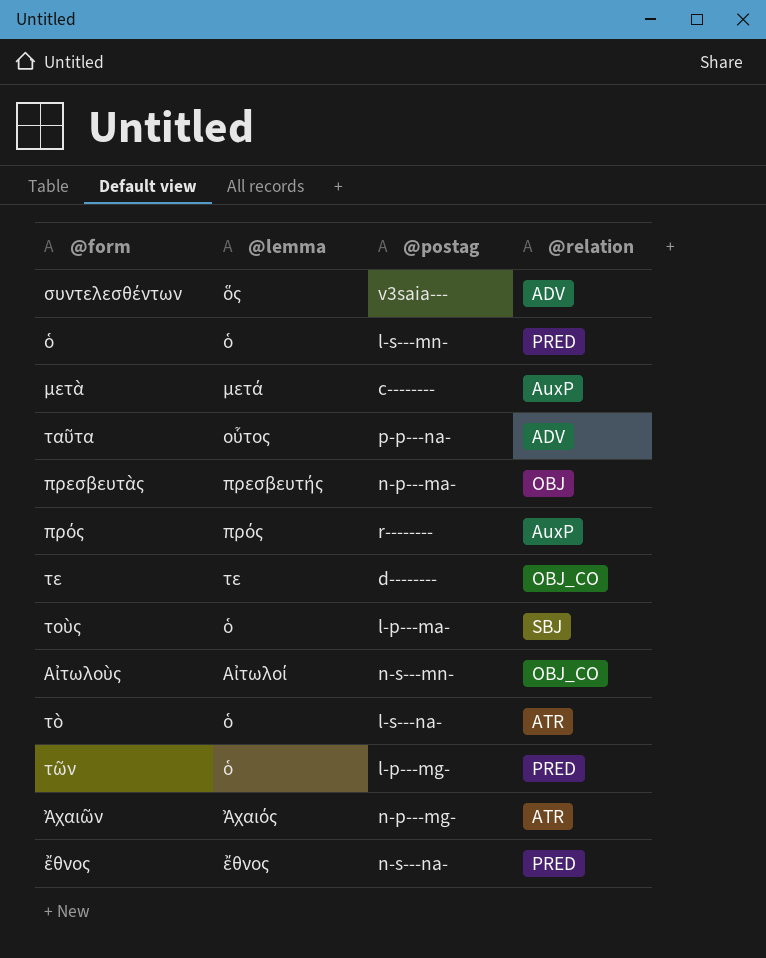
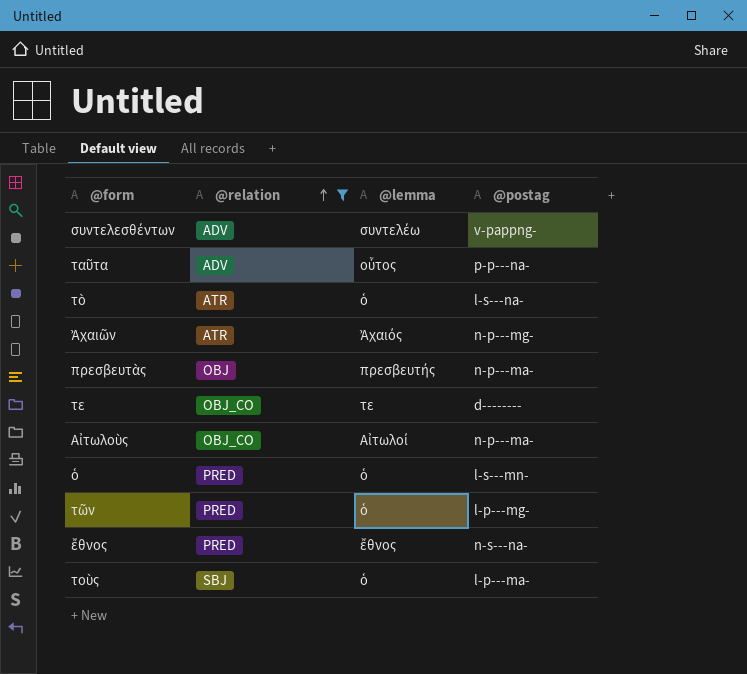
filter: none -> @relation != AuxP
row order: none -> @relation ascending
column @relation | position: 4 -> 2
συντελεσθέντων | @lemma: ὅς -> συντελέω
συντελεσθέντων | @postag: v3saia--- -> v-pappng-
Αἰτωλοὺς | @postag: n-s---mn- -> n-p---ma-

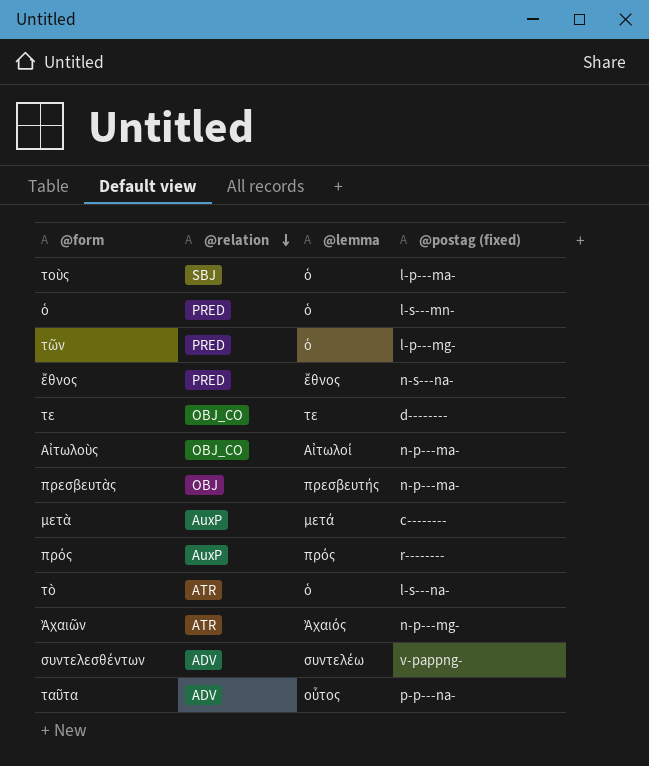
filter: @relation != AuxP -> none
row order: @relation ascending -> @relation descending
column name: @postag -> @postag (fixed)

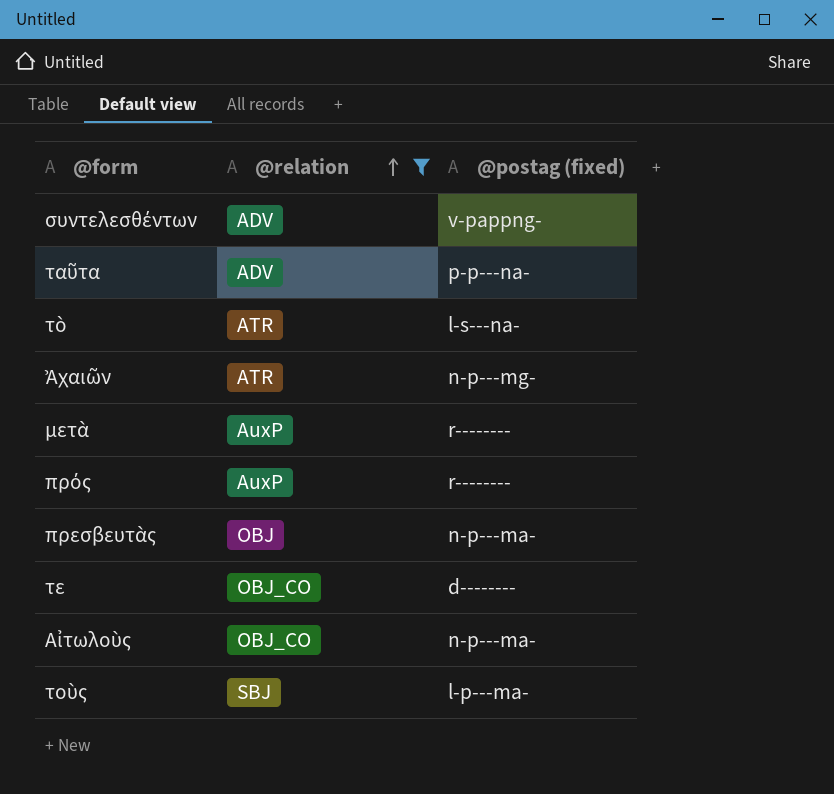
filter: none -> @relation != PRED
row order: @relation descending -> @relation ascending
column @lemma | position: 3 -> none
μετὰ | @postag (fixed): c-------- -> r--------

